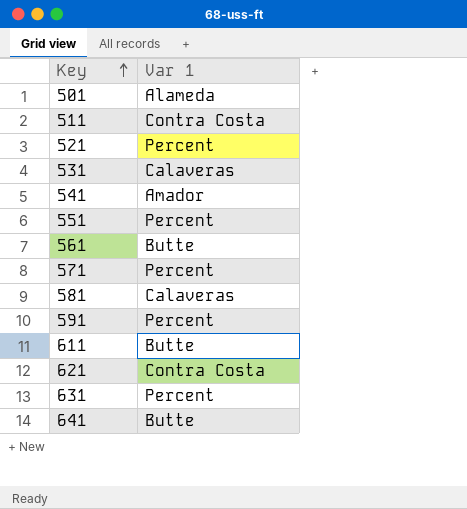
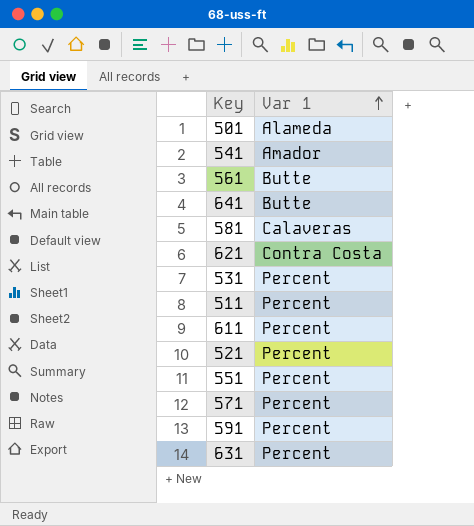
row order: Key ascending -> Var 1 ascending
531 | Var 1: Calaveras -> Percent
511 | Var 1: Contra Costa -> Percent
611 | Var 1: Butte -> Percent

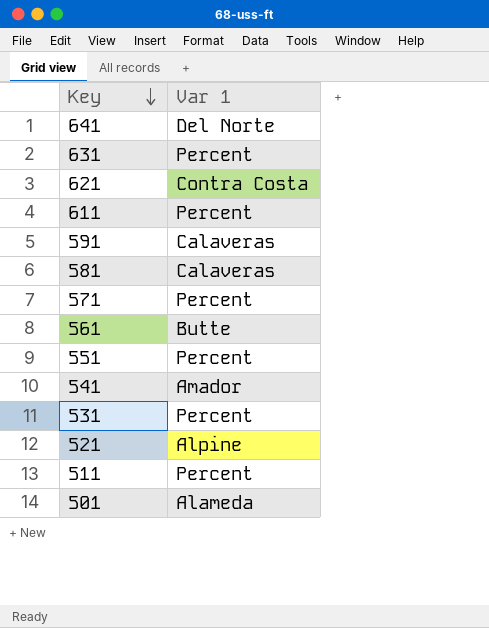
row order: Var 1 ascending -> Key descending
641 | Var 1: Butte -> Del Norte
591 | Var 1: Percent -> Calaveras
521 | Var 1: Percent -> Alpine

